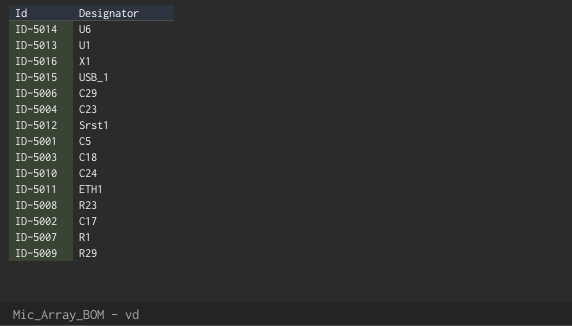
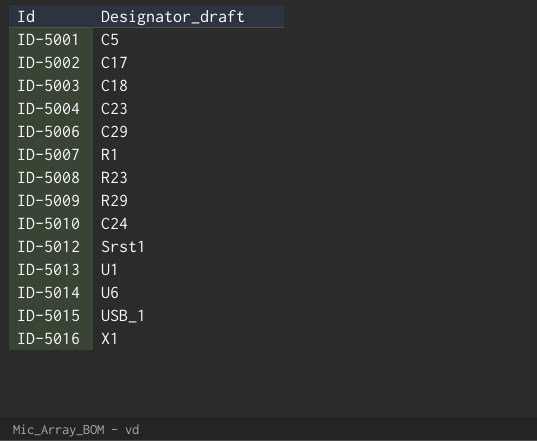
row order: none -> Id ascending
column name: Designator -> Designator_draft
row ID-5011: ETH1 -> none

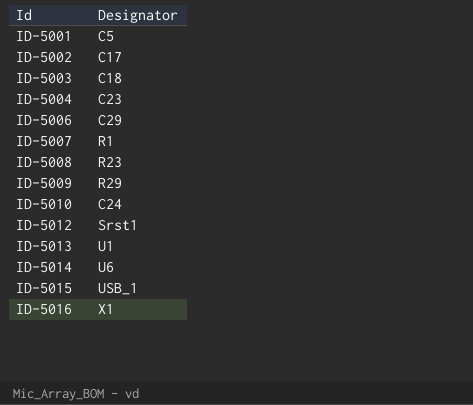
column name: Designator_draft -> Designator

